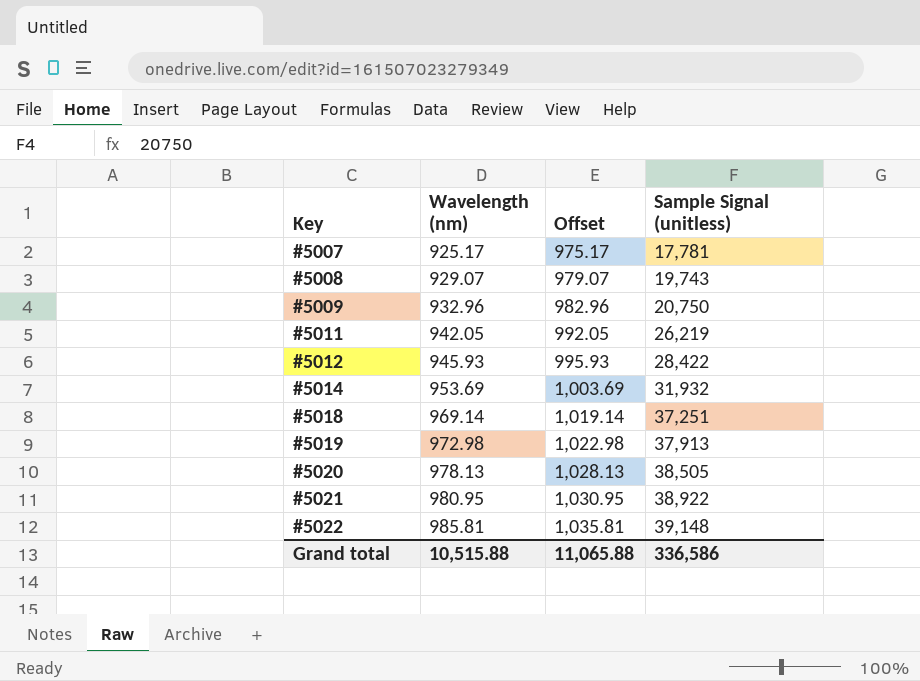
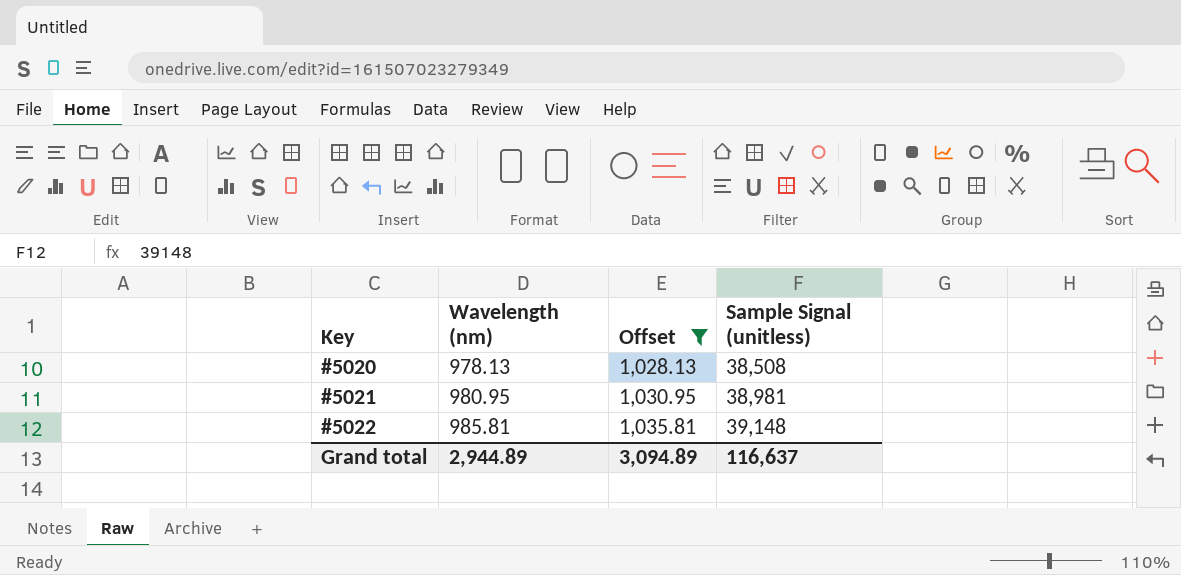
filter: none -> Offset >= 1,028.13
#5020 | Sample Signal (unitless): 38,505 -> 38,508
#5021 | Sample Signal (unitless): 38,922 -> 38,981
Grand total | Wavelength (nm): 10,515.88 -> 2,944.89
Grand total | Offset: 11,065.88 -> 3,094.89
Grand total | Sample Signal (unitless): 336,586 -> 116,637

